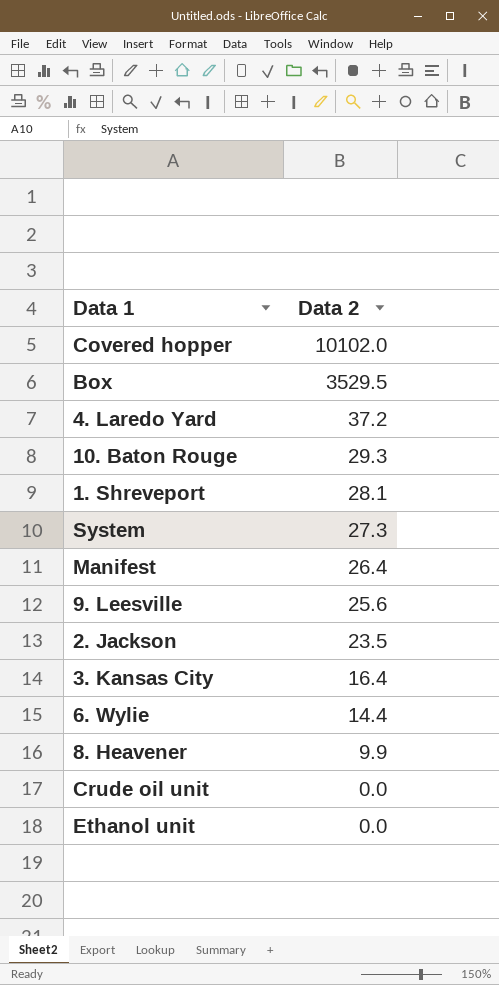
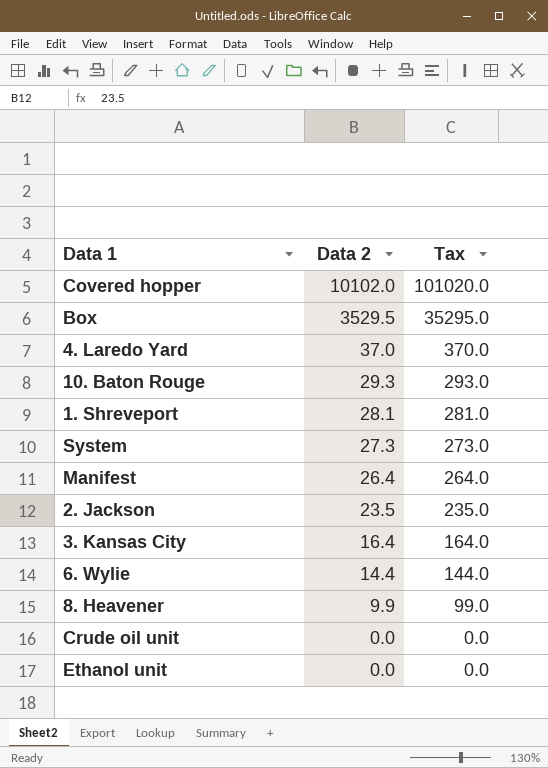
column Tax | formula: none -> [Data 2] * 10
row 9. Leesville: 25.6 -> none
4. Laredo Yard | Data 2: 37.2 -> 37.0

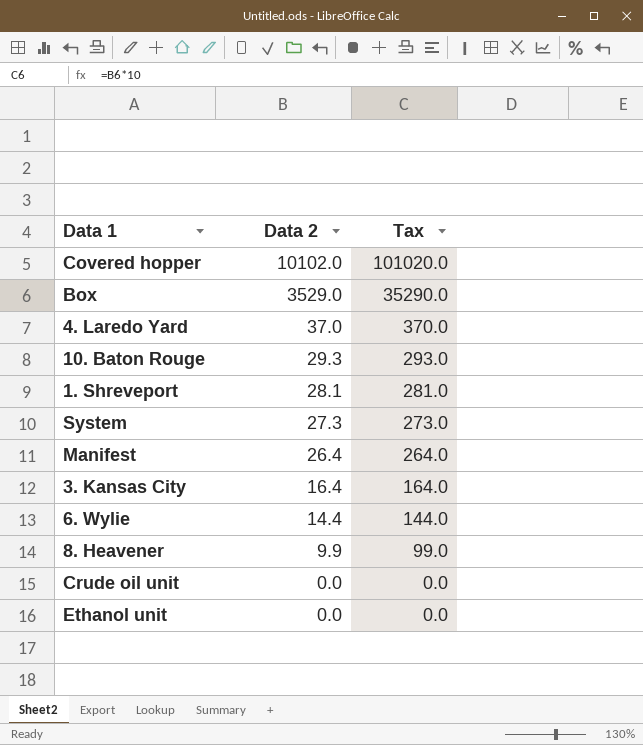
row 2. Jackson: 23.5 | 235.0 -> none
Box | Data 2: 3529.5 -> 3529.0
Box | Tax: 35295.0 -> 35290.0

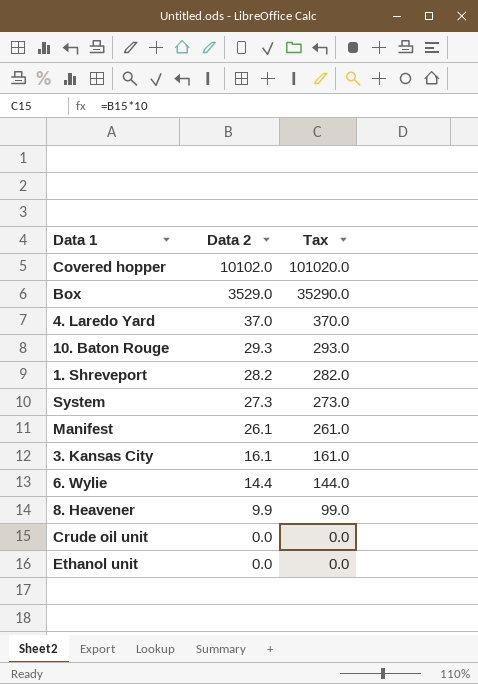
1. Shreveport | Data 2: 28.1 -> 28.2
1. Shreveport | Tax: 281.0 -> 282.0
Manifest | Data 2: 26.4 -> 26.1
Manifest | Tax: 264.0 -> 261.0
3. Kansas City | Data 2: 16.4 -> 16.1
3. Kansas City | Tax: 164.0 -> 161.0

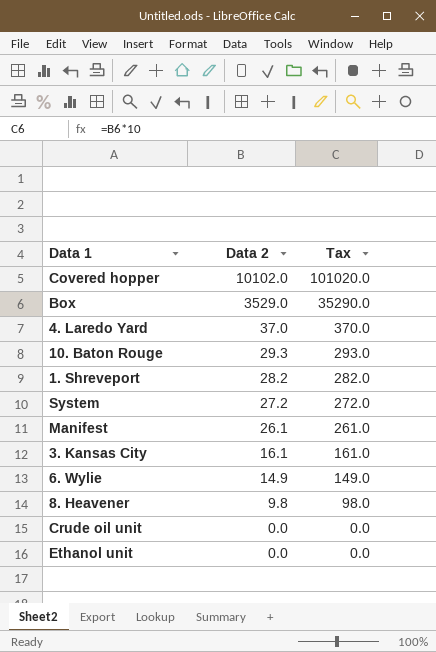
System | Data 2: 27.3 -> 27.2
System | Tax: 273.0 -> 272.0
6. Wylie | Data 2: 14.4 -> 14.9
6. Wylie | Tax: 144.0 -> 149.0
8. Heavener | Data 2: 9.9 -> 9.8
8. Heavener | Tax: 99.0 -> 98.0

